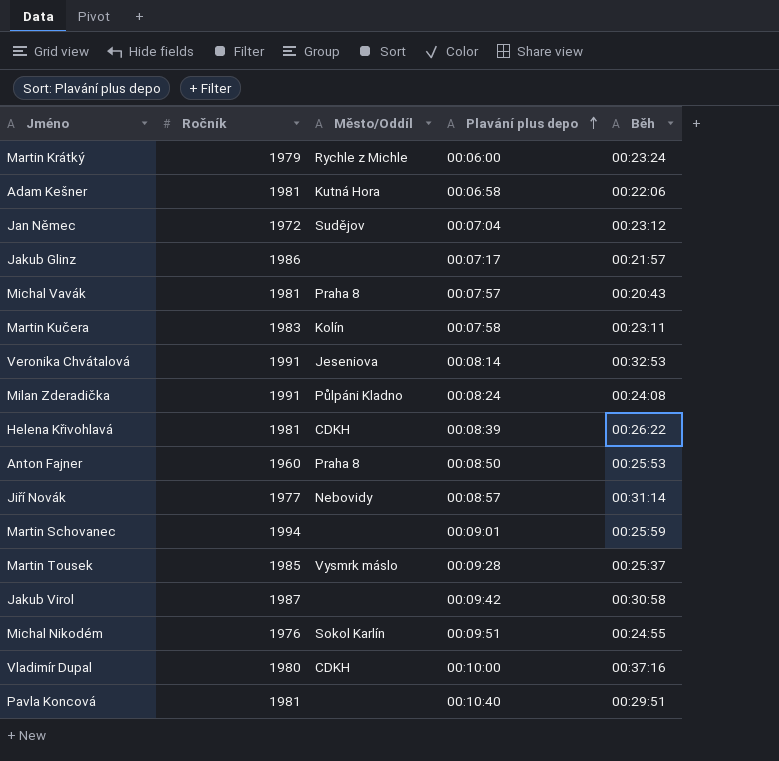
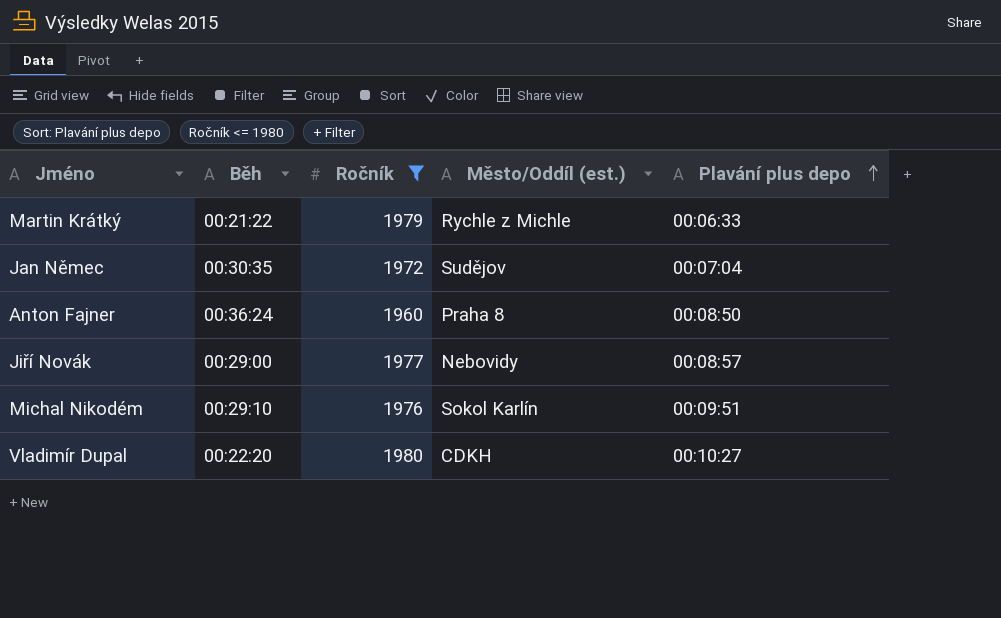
filter: none -> Ročník <= 1980
column Běh | position: 5 -> 2
column name: Město/Oddíl -> Město/Oddíl (est.)
Martin Krátký | Běh: 00:23:24 -> 00:21:22
Martin Krátký | Plavání plus depo: 00:06:00 -> 00:06:33
Jan Němec | Běh: 00:23:12 -> 00:30:35
Anton Fajner | Běh: 00:25:53 -> 00:36:24
Jiří Novák | Běh: 00:31:14 -> 00:29:00
Michal Nikodém | Běh: 00:24:55 -> 00:29:10
Vladimír Dupal | Běh: 00:37:16 -> 00:22:20
Vladimír Dupal | Plavání plus depo: 00:10:00 -> 00:10:27

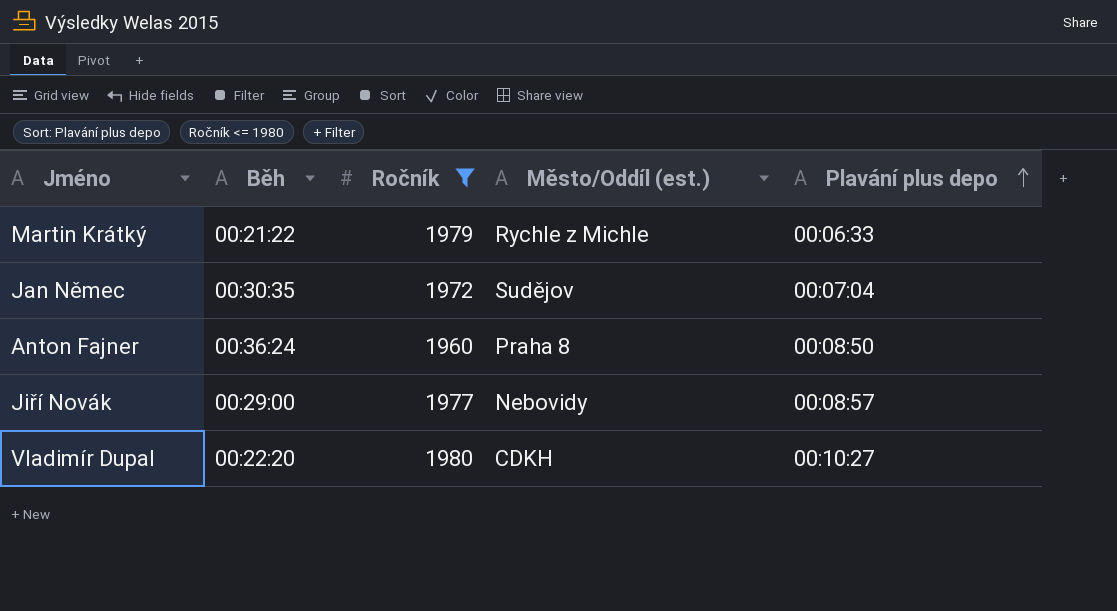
row Michal Nikodém: 00:29:10 | 1976 | Sokol Karlín | 00:09:51 -> none

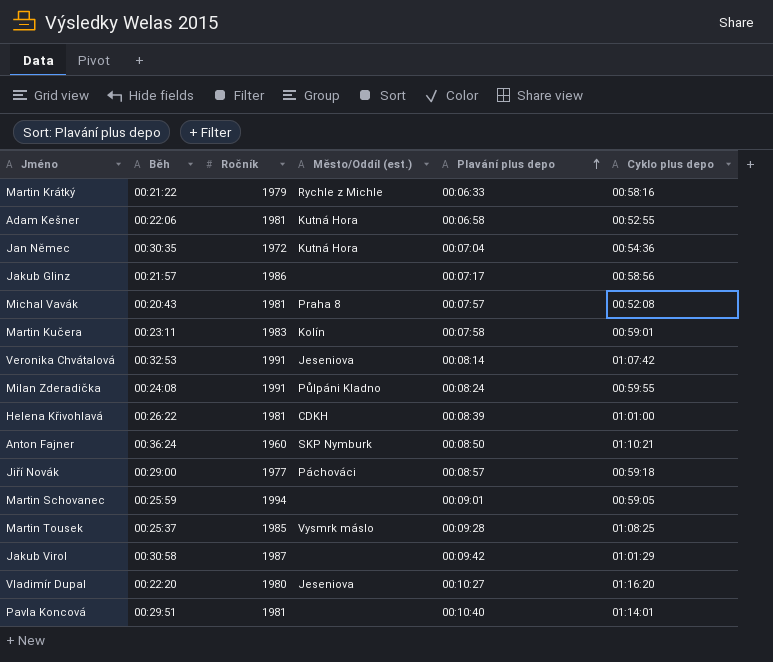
filter: Ročník <= 1980 -> none
column Cyklo plus depo | position: none -> 6
Jan Němec | Město/Oddíl (est.): Sudějov -> Kutná Hora
Anton Fajner | Město/Oddíl (est.): Praha 8 -> SKP Nymburk
Jiří Novák | Město/Oddíl (est.): Nebovidy -> Páchováci
Vladimír Dupal | Město/Oddíl (est.): CDKH -> Jeseniova

